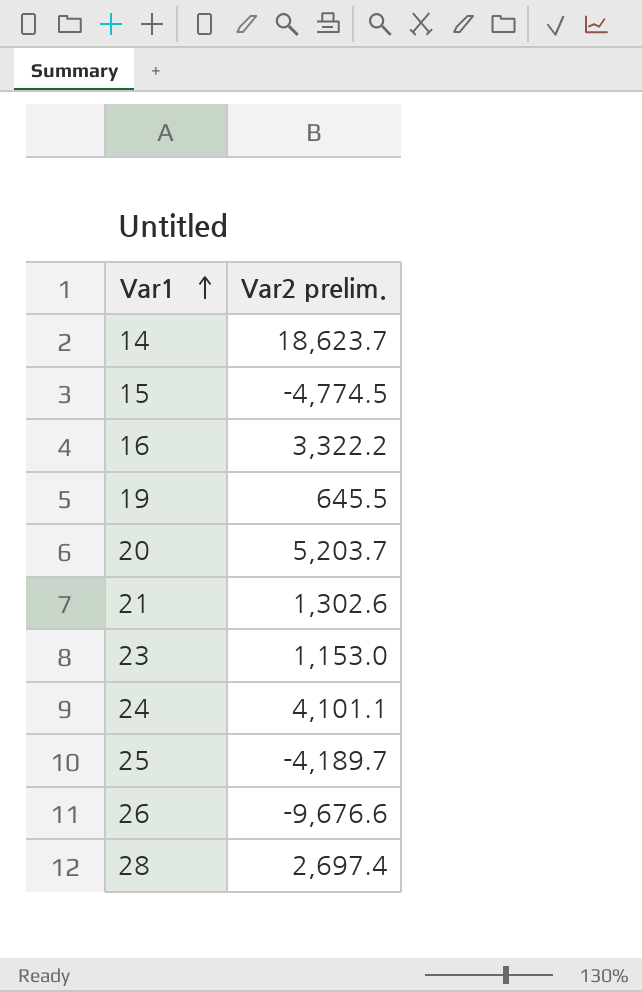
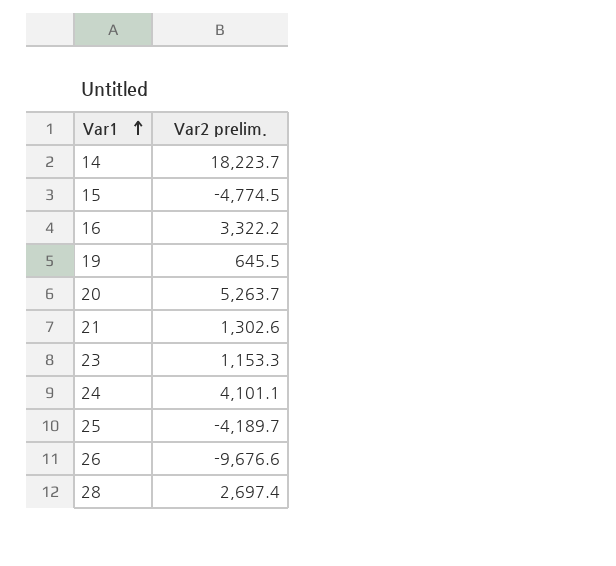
14 | Var2 prelim.: 18,623.7 -> 18,223.7
20 | Var2 prelim.: 5,203.7 -> 5,263.7
23 | Var2 prelim.: 1,153.0 -> 1,153.3

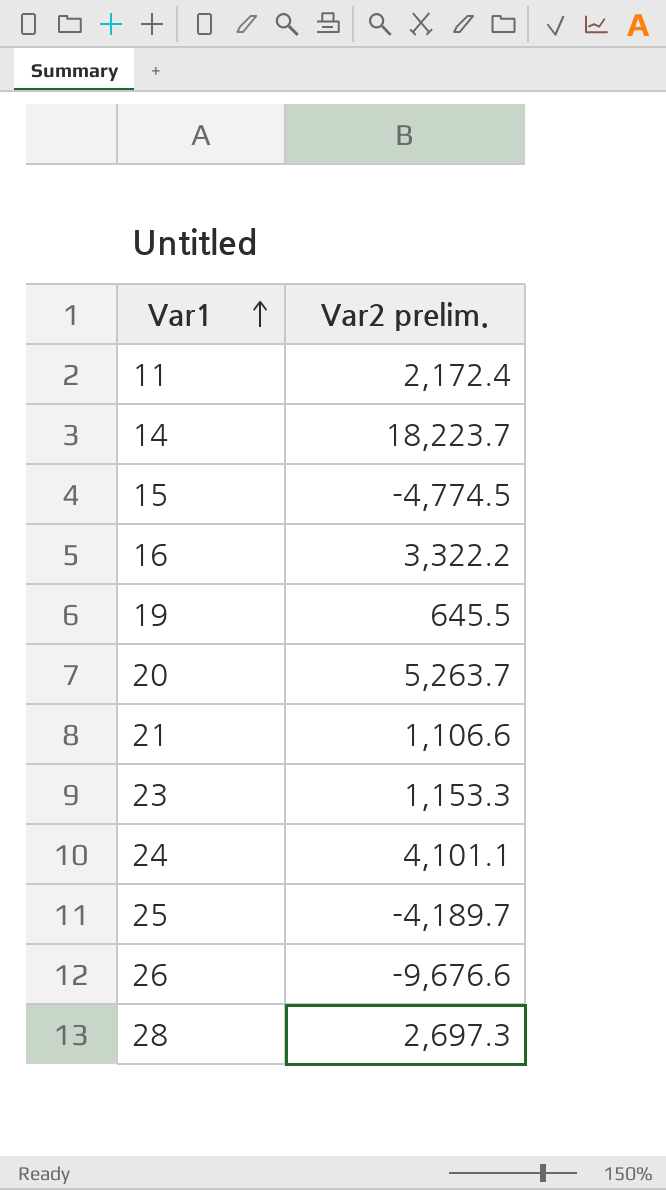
row 11: none -> 2,172.4
21 | Var2 prelim.: 1,302.6 -> 1,106.6
28 | Var2 prelim.: 2,697.4 -> 2,697.3

